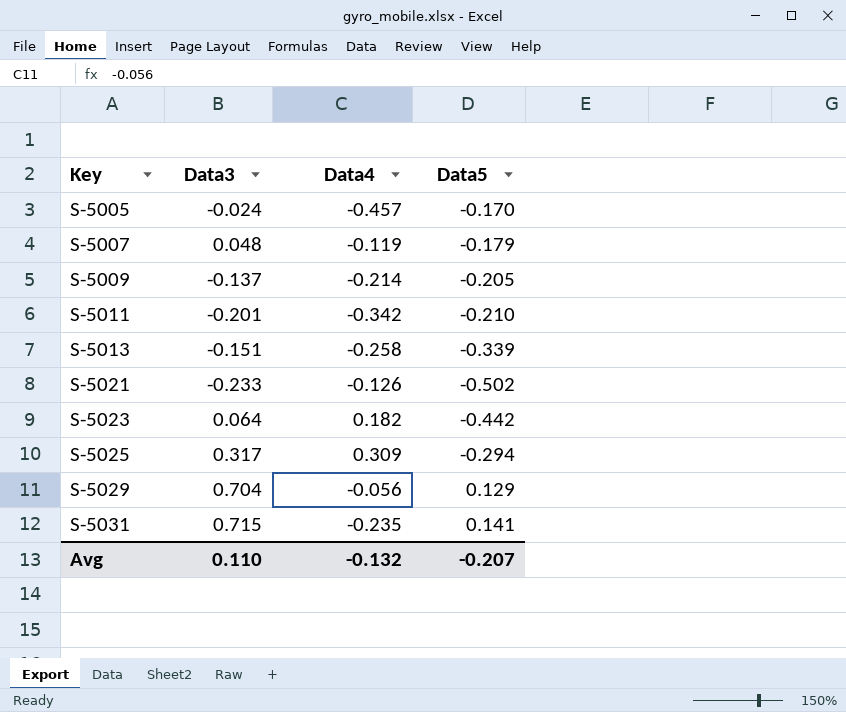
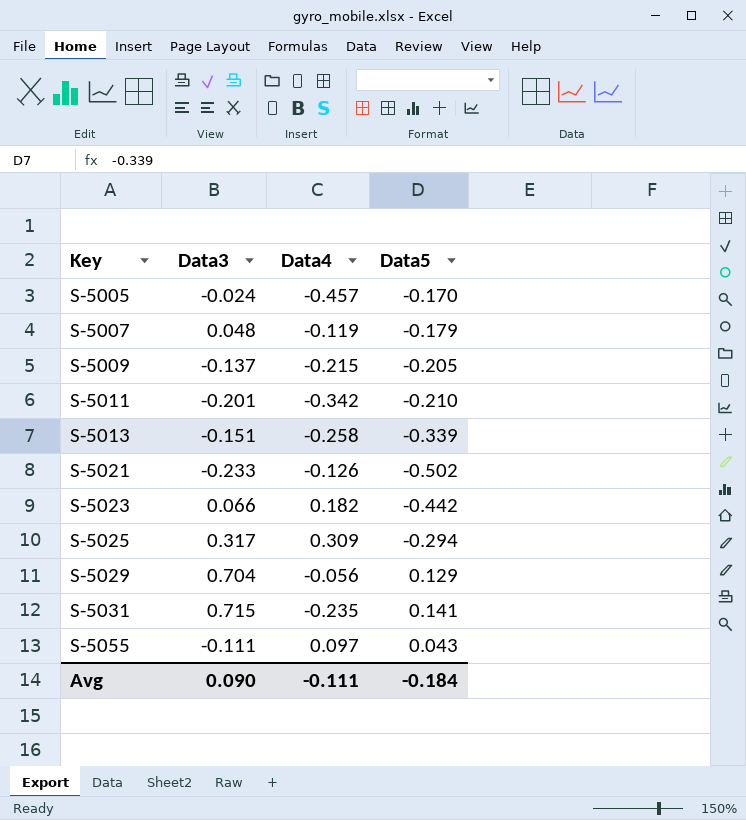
S-5009 | Data4: -0.214 -> -0.215
S-5023 | Data3: 0.064 -> 0.066
row S-5055: none -> -0.111 | 0.097 | 0.043
Avg | Data3: 0.110 -> 0.090
Avg | Data4: -0.132 -> -0.111
Avg | Data5: -0.207 -> -0.184

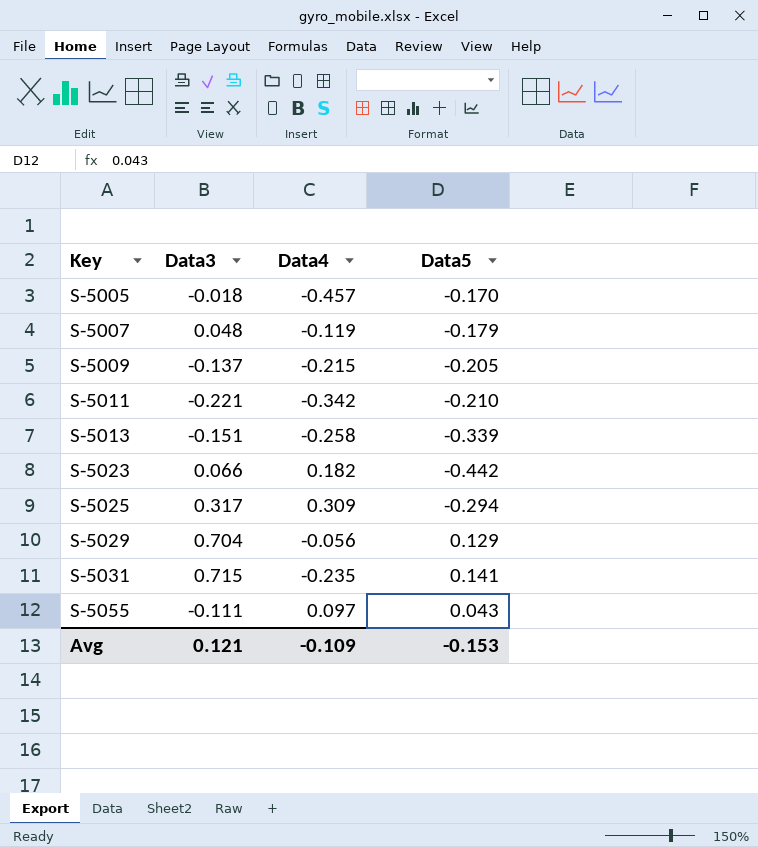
row S-5021: -0.233 | -0.126 | -0.502 -> none
S-5005 | Data3: -0.024 -> -0.018
S-5011 | Data3: -0.201 -> -0.221
Avg | Data3: 0.090 -> 0.121
Avg | Data4: -0.111 -> -0.109
Avg | Data5: -0.184 -> -0.153

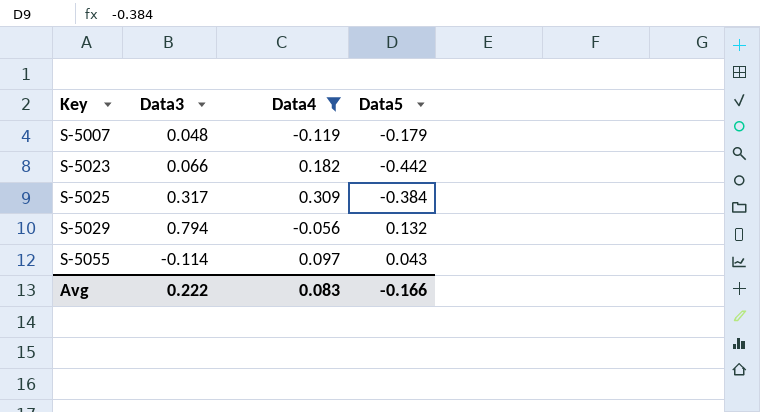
filter: none -> Data4 >= -0.119
S-5025 | Data5: -0.294 -> -0.384
S-5029 | Data3: 0.704 -> 0.794
S-5029 | Data5: 0.129 -> 0.132
S-5055 | Data3: -0.111 -> -0.114
Avg | Data3: 0.121 -> 0.222
Avg | Data4: -0.109 -> 0.083
Avg | Data5: -0.153 -> -0.166

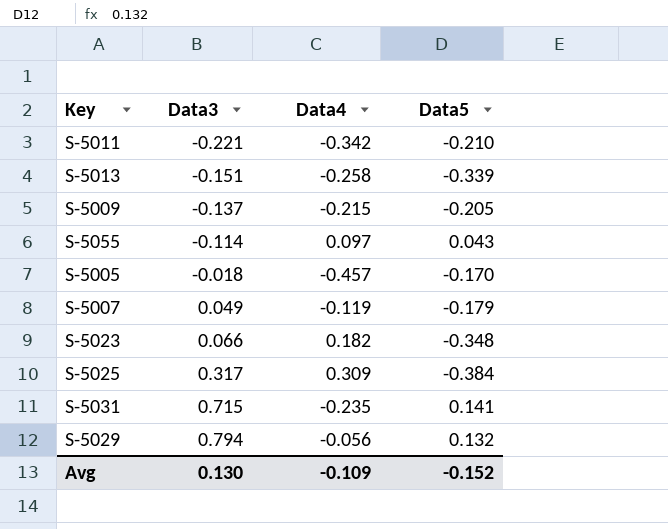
filter: Data4 >= -0.119 -> none
row order: Key ascending -> Data3 ascending
S-5007 | Data3: 0.048 -> 0.049
S-5023 | Data5: -0.442 -> -0.348
Avg | Data3: 0.222 -> 0.130
Avg | Data4: 0.083 -> -0.109
Avg | Data5: -0.166 -> -0.152

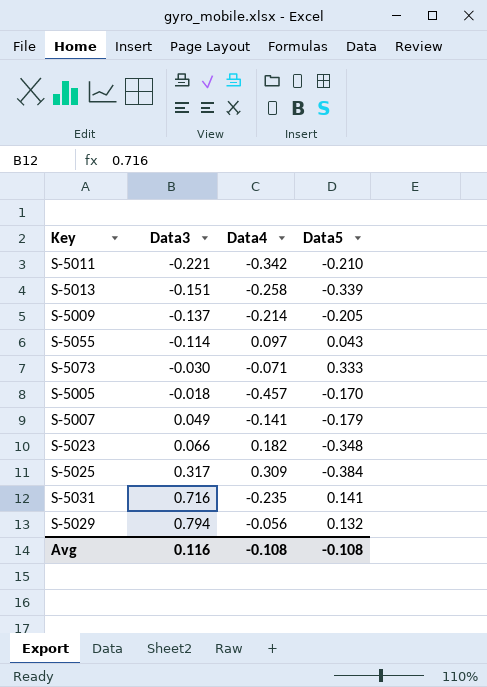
S-5009 | Data4: -0.215 -> -0.214
row S-5073: none -> -0.030 | -0.071 | 0.333
S-5007 | Data4: -0.119 -> -0.141
S-5031 | Data3: 0.715 -> 0.716
Avg | Data3: 0.130 -> 0.116
Avg | Data4: -0.109 -> -0.108
Avg | Data5: -0.152 -> -0.108

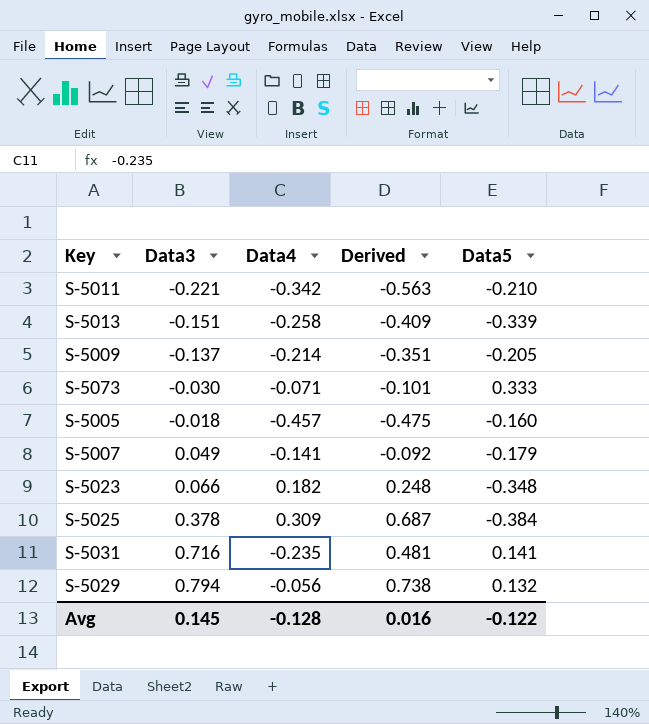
column Derived | formula: none -> [Data3] + [Data4]
row S-5055: -0.114 | 0.097 | 0.043 -> none
S-5005 | Data5: -0.170 -> -0.160
S-5025 | Data3: 0.317 -> 0.378
Avg | Data3: 0.116 -> 0.145
Avg | Data4: -0.108 -> -0.128
Avg | Data5: -0.108 -> -0.122

